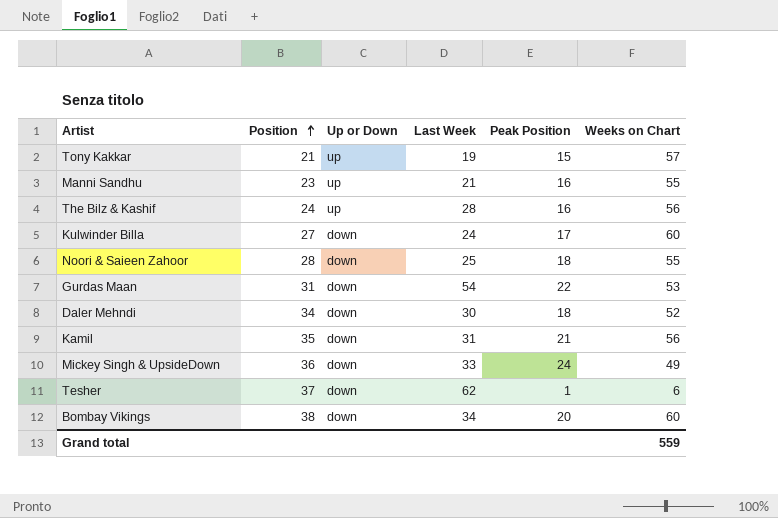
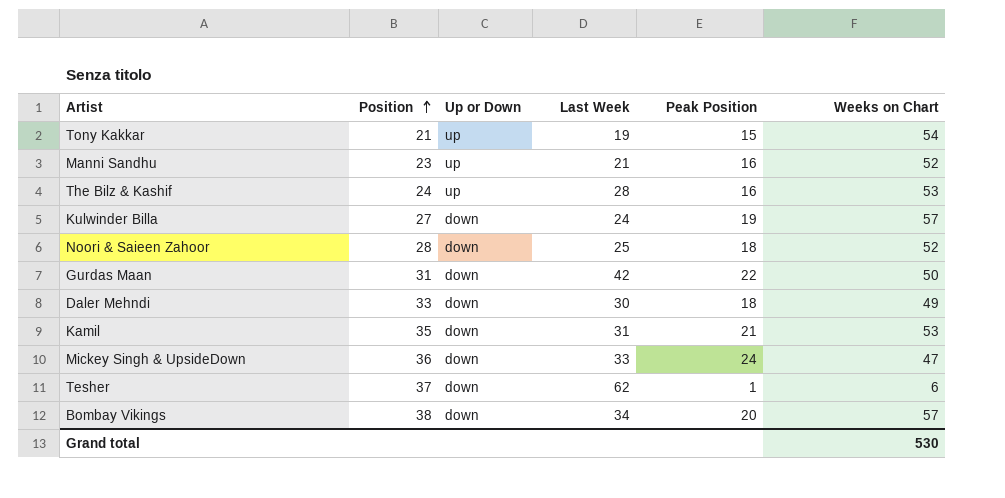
Tony Kakkar | Weeks on Chart: 57 -> 54
Manni Sandhu | Weeks on Chart: 55 -> 52
The Bilz & Kashif | Weeks on Chart: 56 -> 53
Kulwinder Billa | Peak Position: 17 -> 19
Kulwinder Billa | Weeks on Chart: 60 -> 57
Noori & Saieen Zahoor | Weeks on Chart: 55 -> 52
Gurdas Maan | Last Week: 54 -> 42
Gurdas Maan | Weeks on Chart: 53 -> 50
Daler Mehndi | Position: 34 -> 33
Daler Mehndi | Weeks on Chart: 52 -> 49
Kamil | Weeks on Chart: 56 -> 53
Mickey Singh & UpsideDown | Weeks on Chart: 49 -> 47
Bombay Vikings | Weeks on Chart: 60 -> 57
Grand total | Weeks on Chart: 559 -> 530

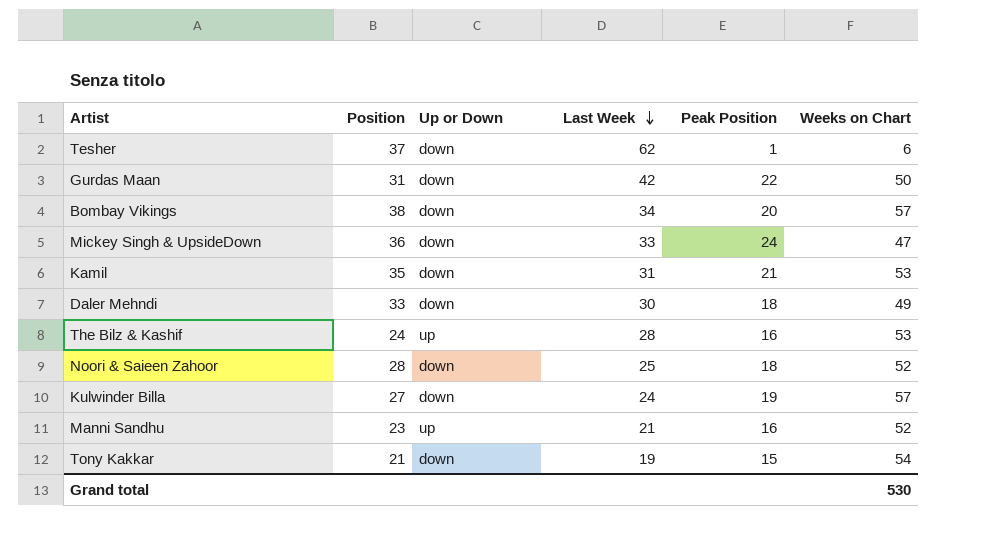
row order: Position ascending -> Last Week descending
Tony Kakkar | Up or Down: up -> down

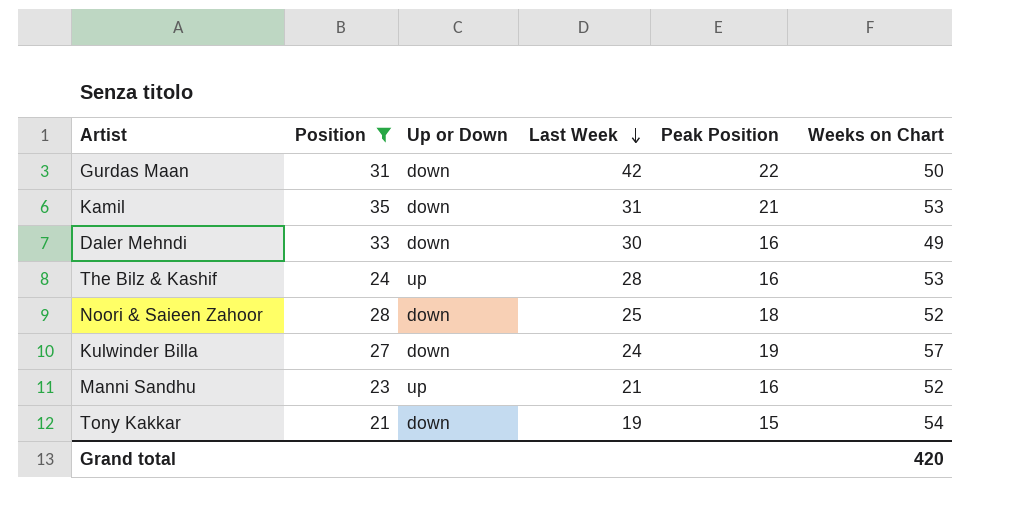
filter: none -> Position <= 35
Daler Mehndi | Peak Position: 18 -> 16
Grand total | Weeks on Chart: 530 -> 420

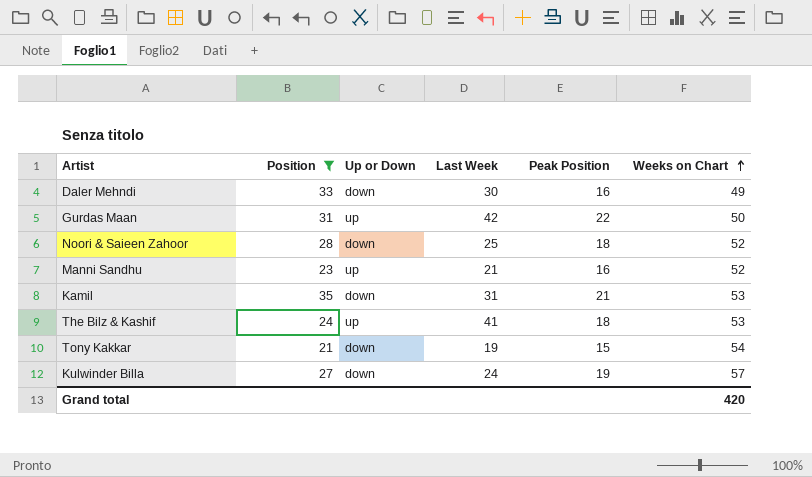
row order: Last Week descending -> Weeks on Chart ascending
Gurdas Maan | Up or Down: down -> up
The Bilz & Kashif | Last Week: 28 -> 41
The Bilz & Kashif | Peak Position: 16 -> 18

